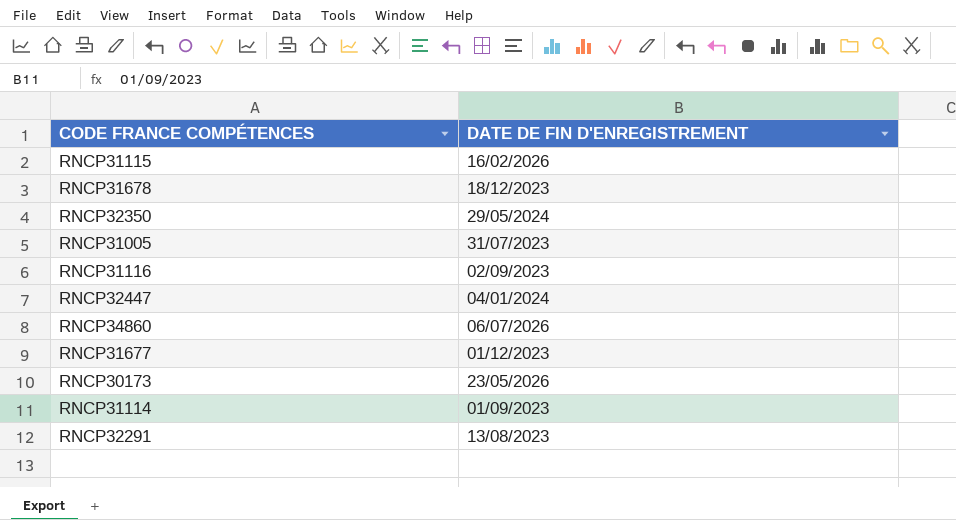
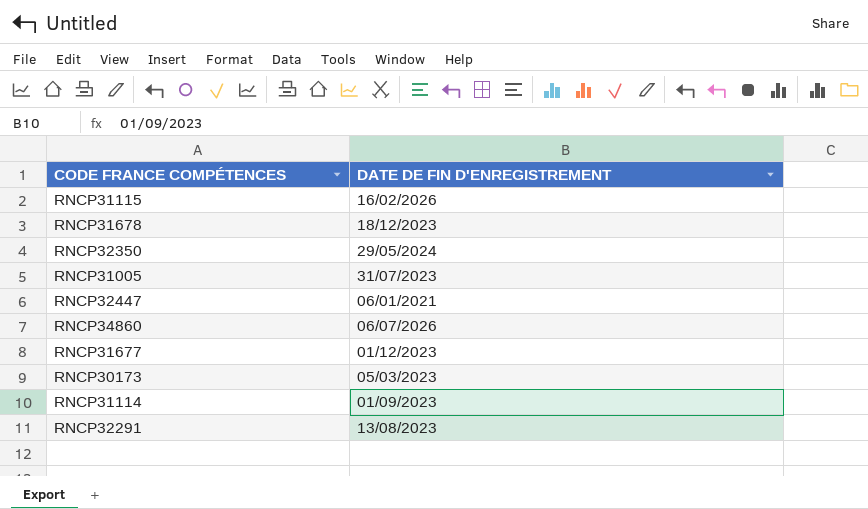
row RNCP31116: 02/09/2023 -> none
RNCP32447 | DATE DE FIN D'ENREGISTREMENT: 04/01/2024 -> 06/01/2021
RNCP30173 | DATE DE FIN D'ENREGISTREMENT: 23/05/2026 -> 05/03/2023

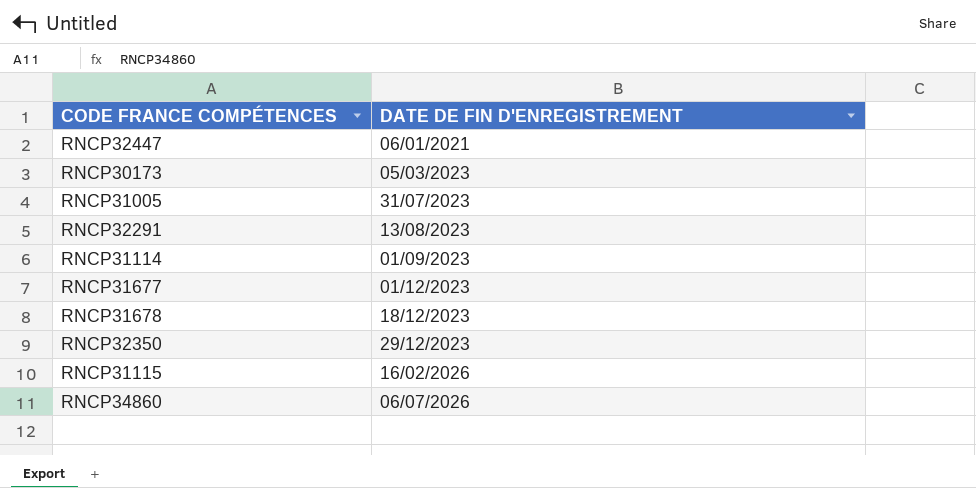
row order: none -> DATE DE FIN D'ENREGISTREMENT ascending
RNCP32350 | DATE DE FIN D'ENREGISTREMENT: 29/05/2024 -> 29/12/2023

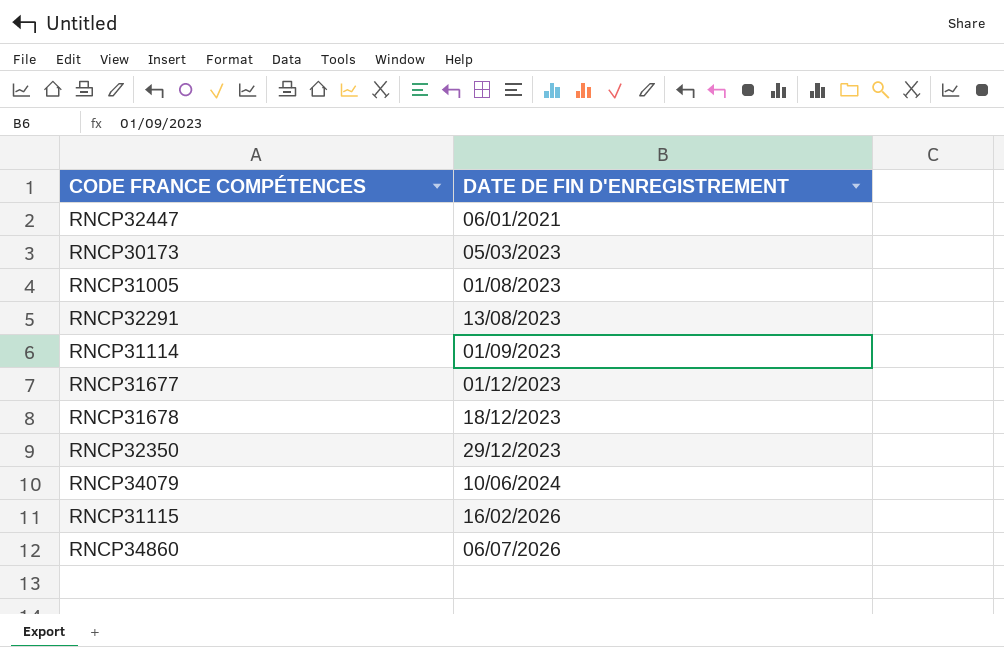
RNCP31005 | DATE DE FIN D'ENREGISTREMENT: 31/07/2023 -> 01/08/2023
row RNCP34079: none -> 10/06/2024

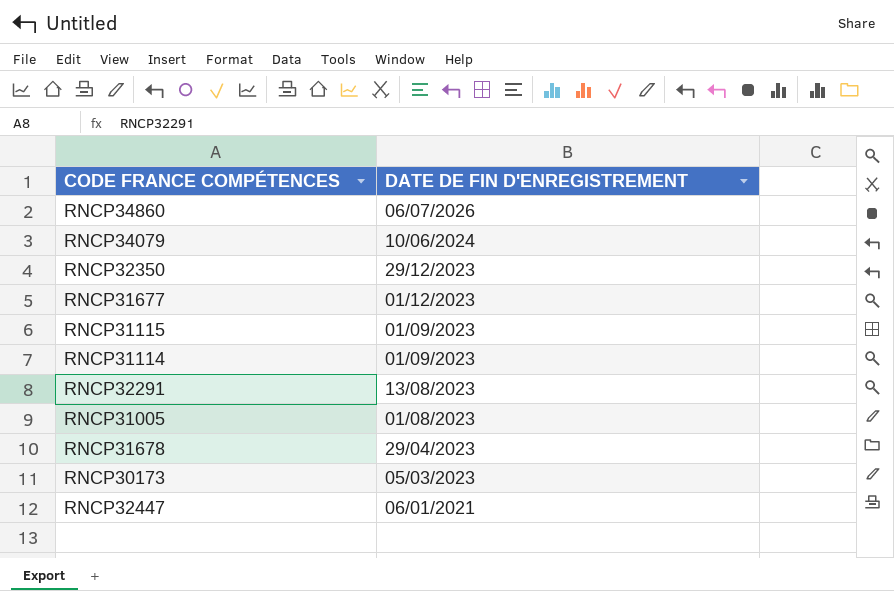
row order: DATE DE FIN D'ENREGISTREMENT ascending -> DATE DE FIN D'ENREGISTREMENT descending
RNCP31115 | DATE DE FIN D'ENREGISTREMENT: 16/02/2026 -> 01/09/2023
RNCP31678 | DATE DE FIN D'ENREGISTREMENT: 18/12/2023 -> 29/04/2023

